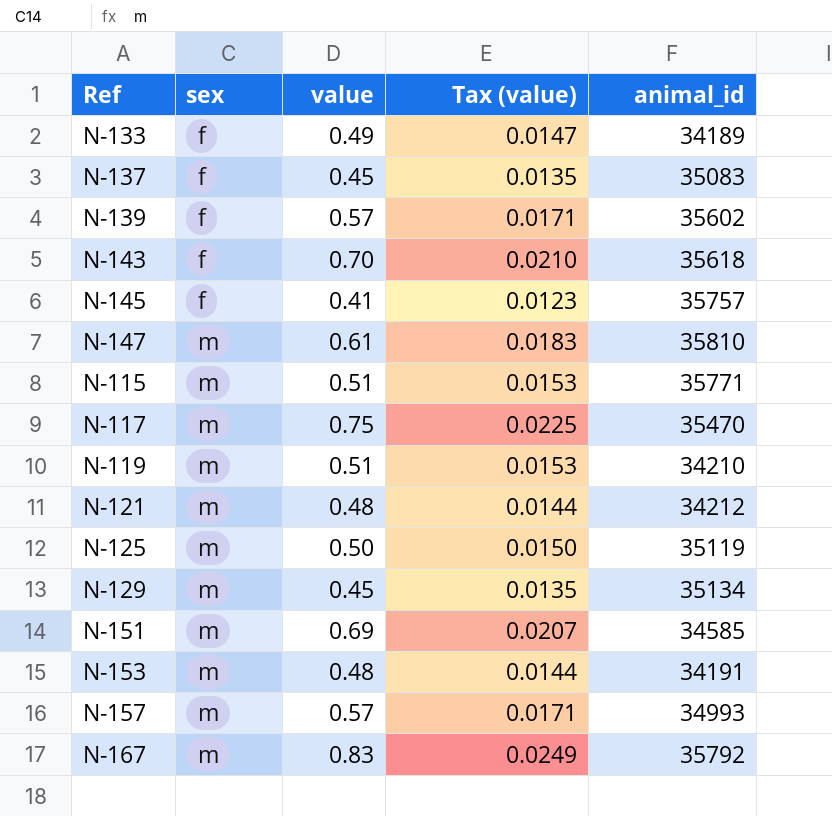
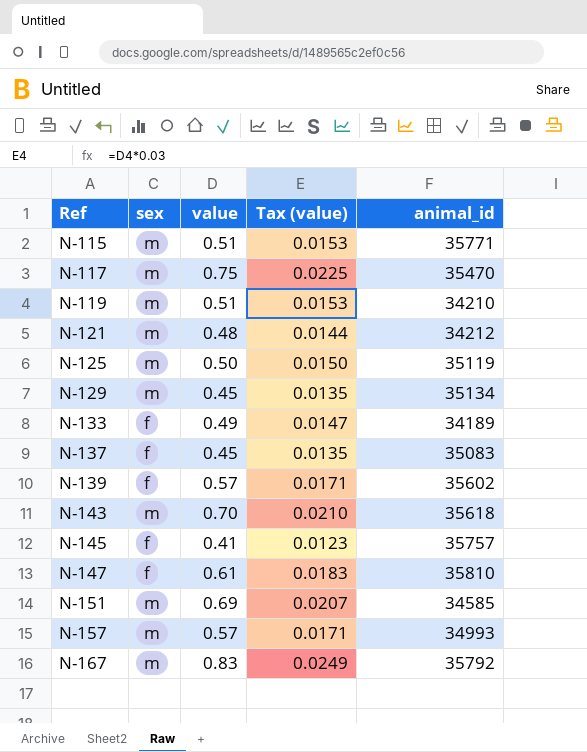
row order: sex ascending -> Ref ascending
row N-153: m | 0.48 | 0.0144 | 34191 -> none
N-143 | sex: f -> m
N-147 | sex: m -> f

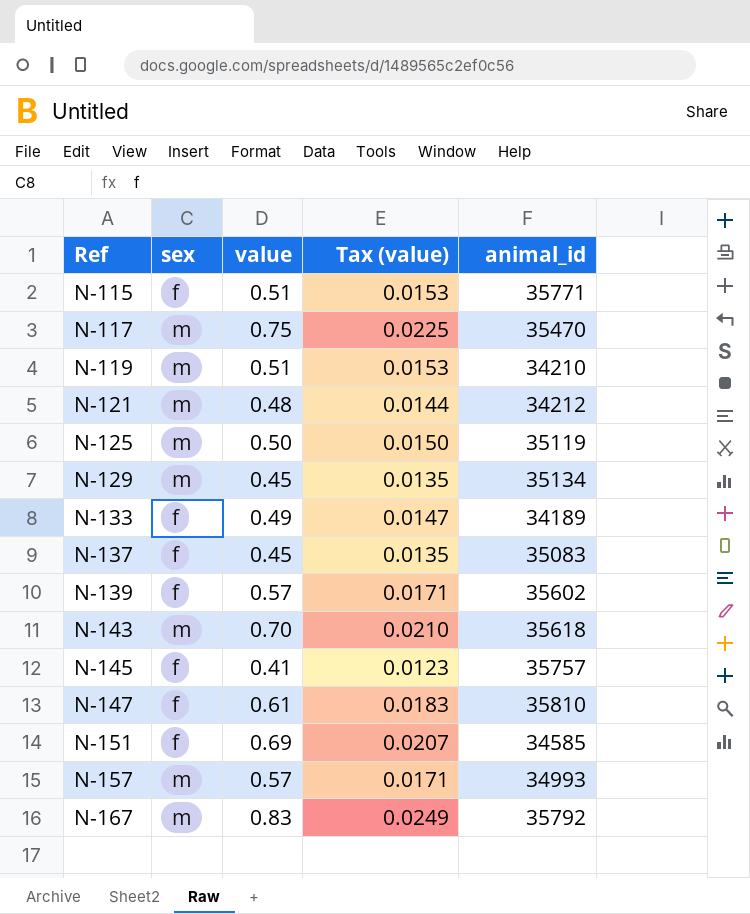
N-115 | sex: m -> f
N-151 | sex: m -> f

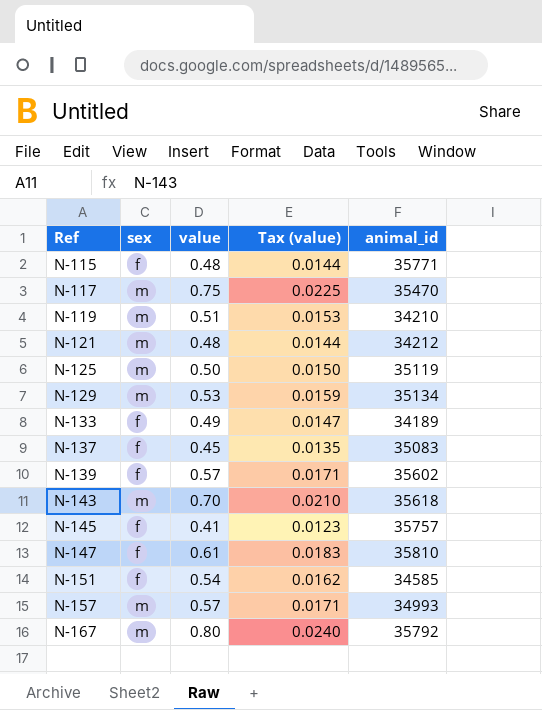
N-115 | value: 0.51 -> 0.48
N-115 | Tax (value): 0.0153 -> 0.0144
N-129 | value: 0.45 -> 0.53
N-129 | Tax (value): 0.0135 -> 0.0159
N-151 | value: 0.69 -> 0.54
N-151 | Tax (value): 0.0207 -> 0.0162
N-167 | value: 0.83 -> 0.80
N-167 | Tax (value): 0.0249 -> 0.0240

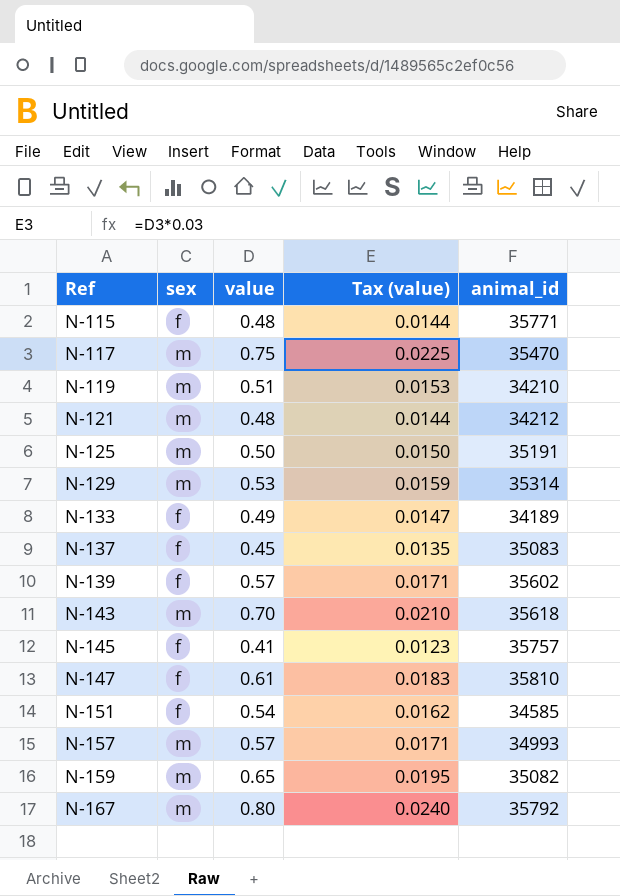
N-125 | animal_id: 35119 -> 35191
N-129 | animal_id: 35134 -> 35314
row N-159: none -> m | 0.65 | 0.0195 | 35082

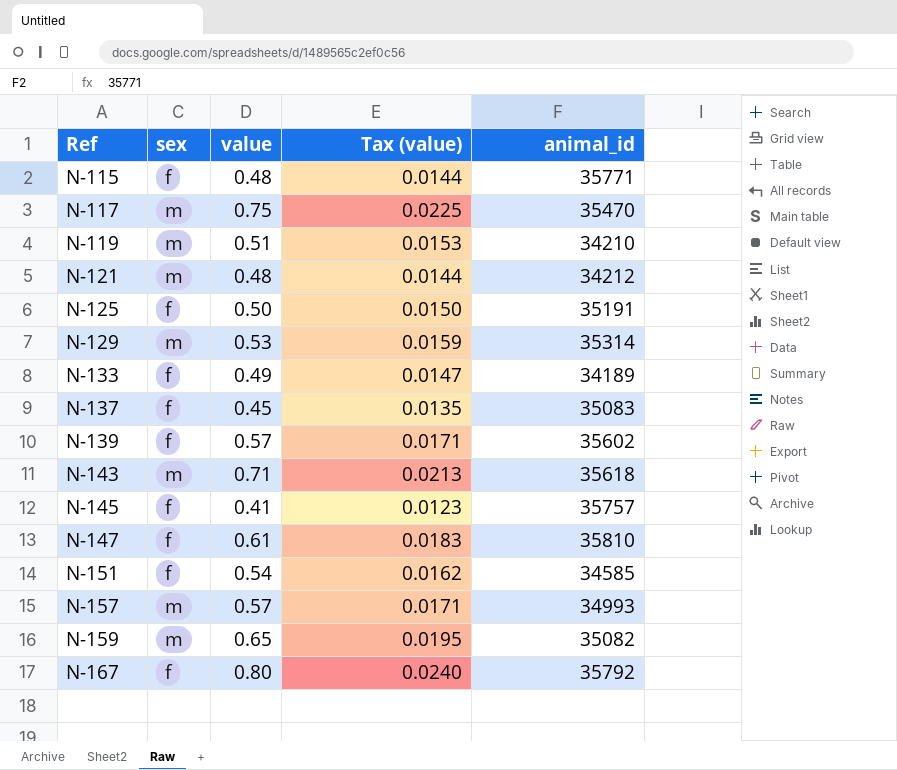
N-125 | sex: m -> f
N-143 | value: 0.70 -> 0.71
N-143 | Tax (value): 0.0210 -> 0.0213
N-167 | sex: m -> f

